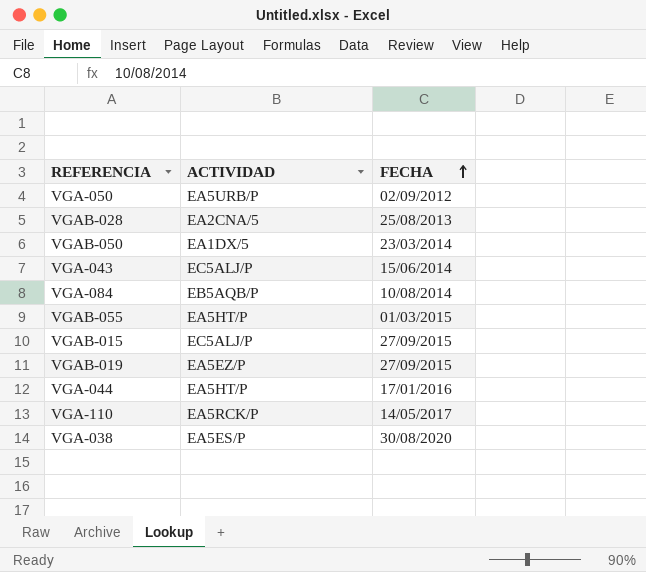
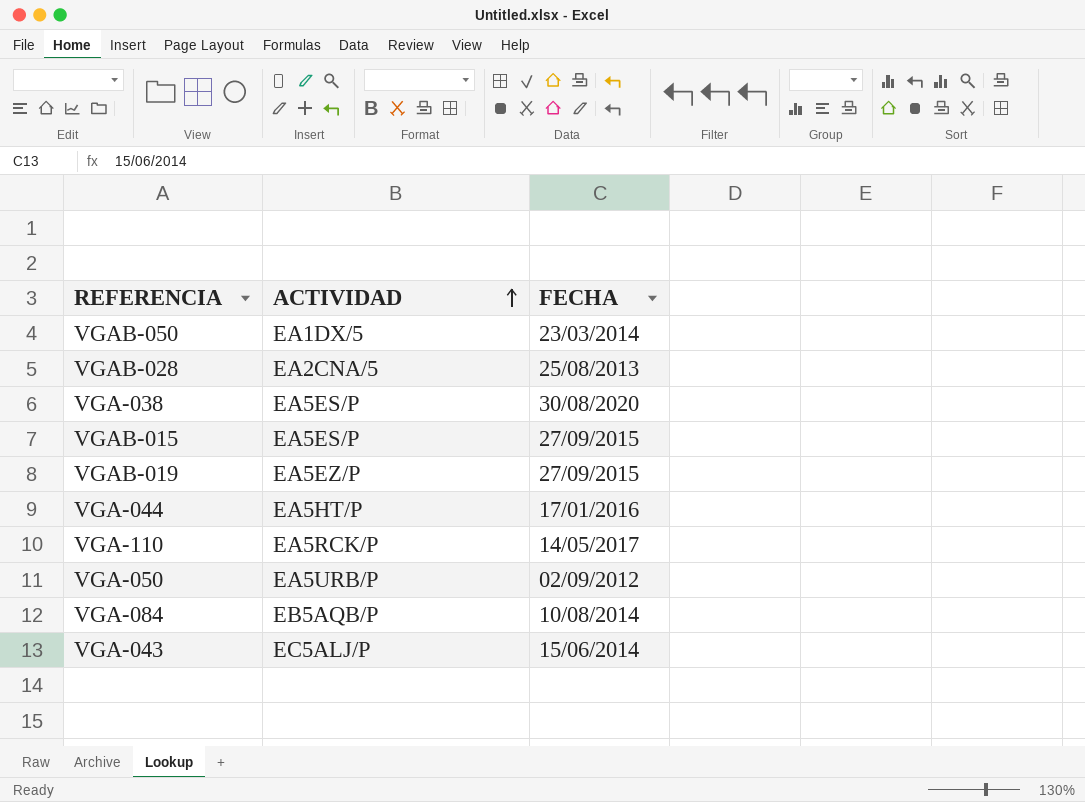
row order: FECHA ascending -> ACTIVIDAD ascending
row VGAB-055: EA5HT/P | 01/03/2015 -> none
VGAB-015 | ACTIVIDAD: EC5ALJ/P -> EA5ES/P

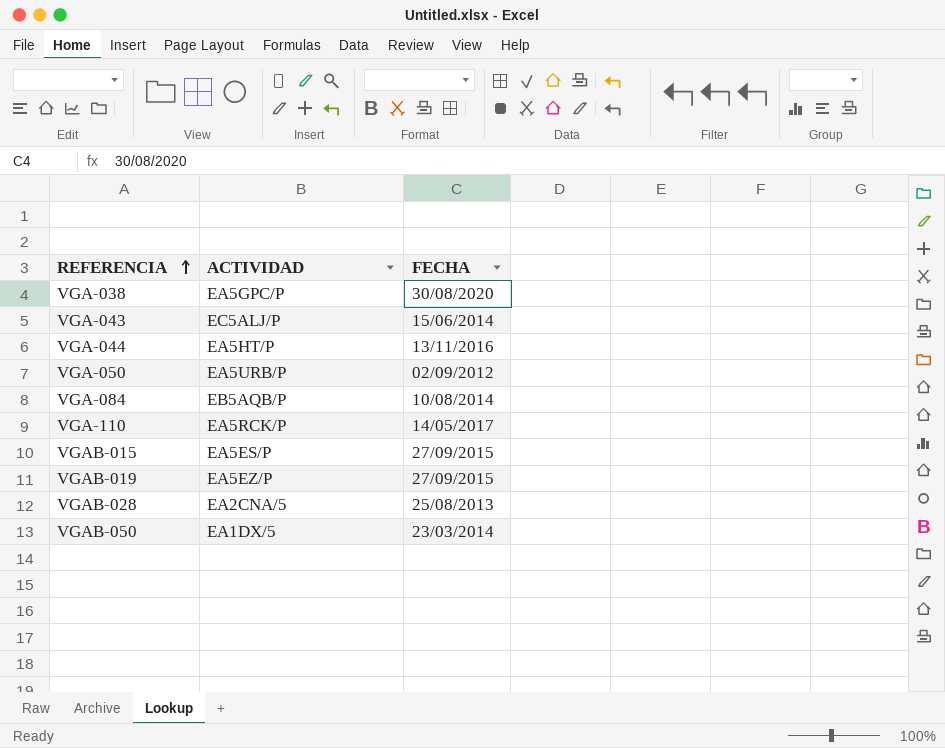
row order: ACTIVIDAD ascending -> REFERENCIA ascending
VGA-038 | ACTIVIDAD: EA5ES/P -> EA5GPC/P
VGA-044 | FECHA: 17/01/2016 -> 13/11/2016

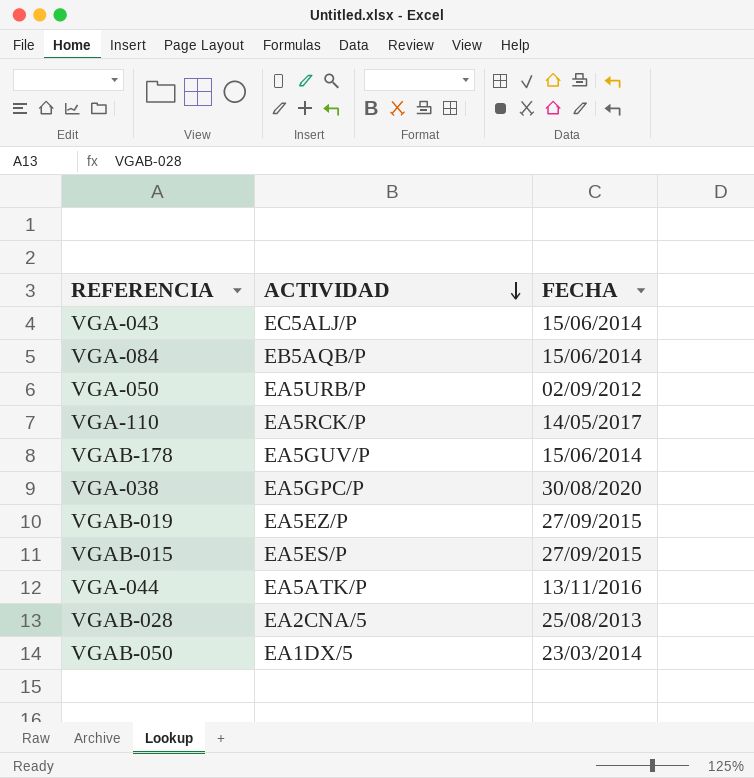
row order: REFERENCIA ascending -> ACTIVIDAD descending
VGA-084 | FECHA: 10/08/2014 -> 15/06/2014
row VGAB-178: none -> EA5GUV/P | 15/06/2014
VGA-044 | ACTIVIDAD: EA5HT/P -> EA5ATK/P

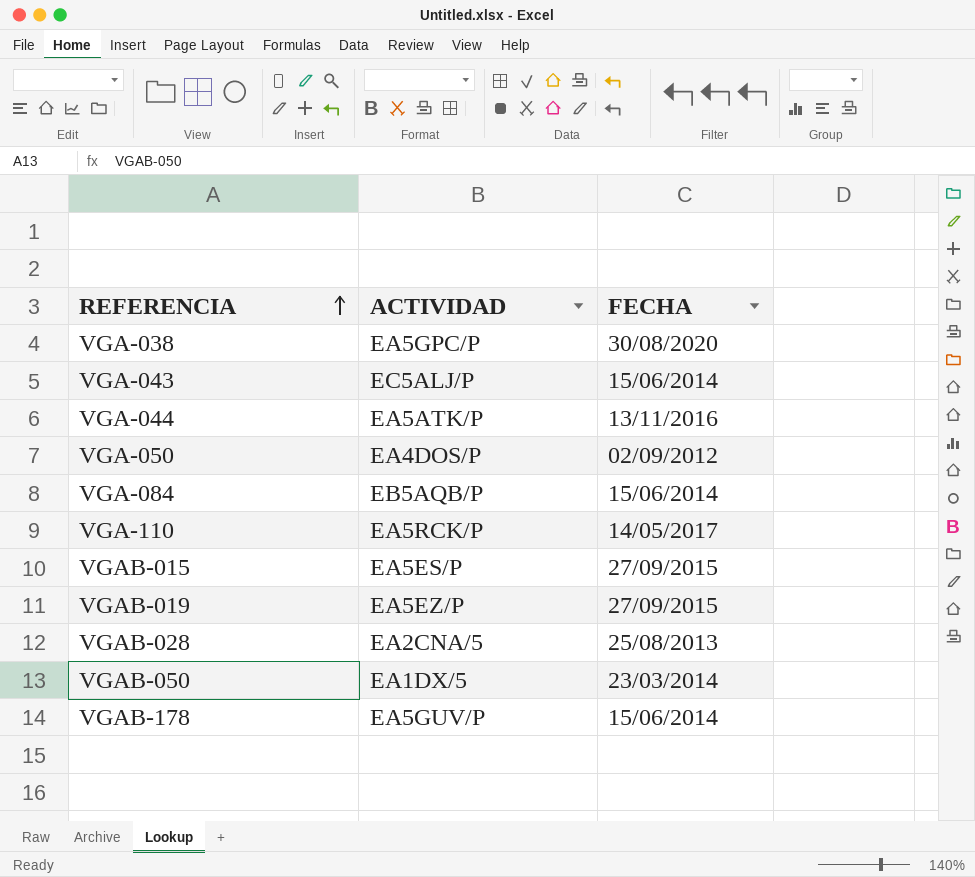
row order: ACTIVIDAD descending -> REFERENCIA ascending
VGA-050 | ACTIVIDAD: EA5URB/P -> EA4DOS/P

